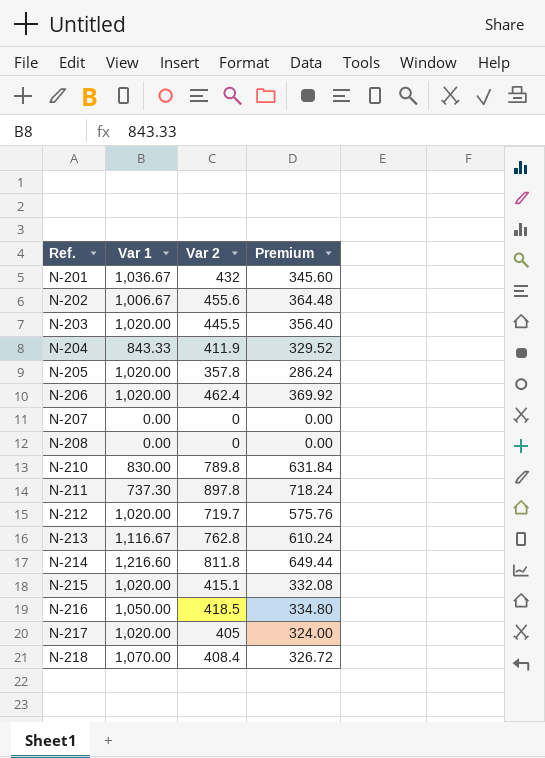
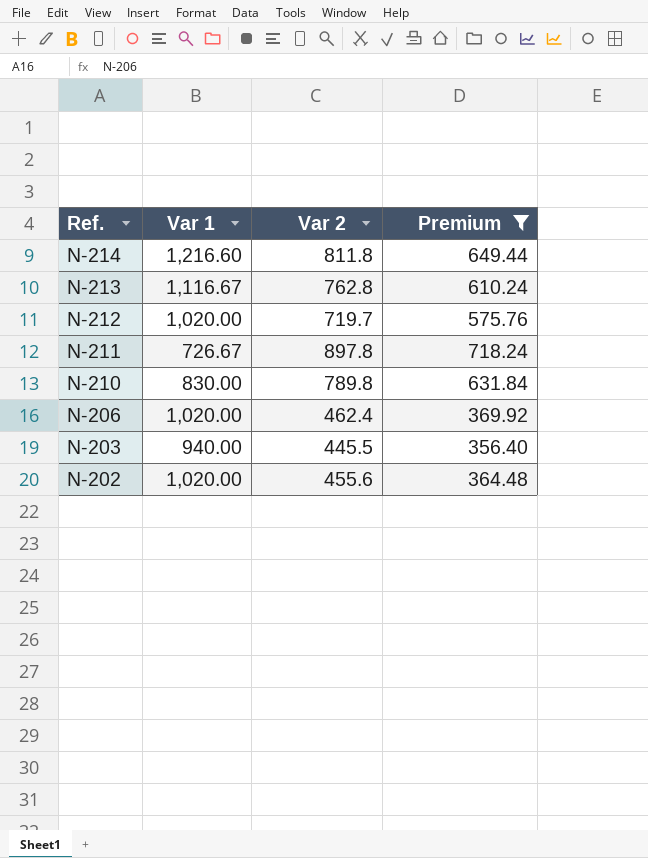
filter: none -> Premium >= 356.40
row order: Ref. ascending -> Ref. descending
N-211 | Var 1: 737.30 -> 726.67
N-203 | Var 1: 1,020.00 -> 940.00
N-202 | Var 1: 1,006.67 -> 1,020.00

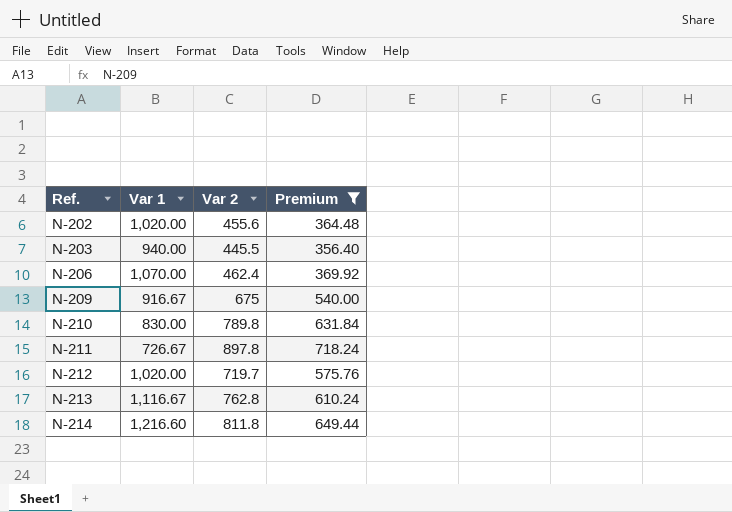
row order: Ref. descending -> Ref. ascending
N-206 | Var 1: 1,020.00 -> 1,070.00
row N-209: none -> 916.67 | 675 | 540.00

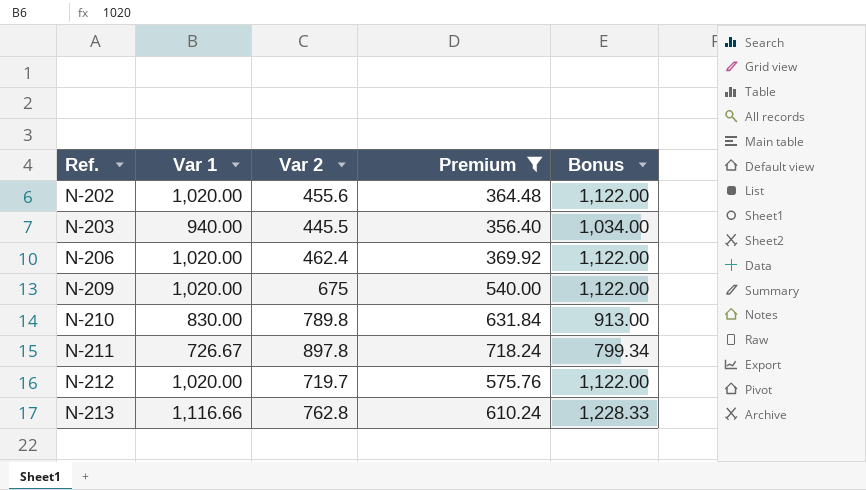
column Bonus | formula: none -> [Var 1] * 1.1
row N-214: 1,216.60 | 811.8 | 649.44 -> none
N-206 | Var 1: 1,070.00 -> 1,020.00
N-209 | Var 1: 916.67 -> 1,020.00
N-213 | Var 1: 1,116.67 -> 1,116.66

